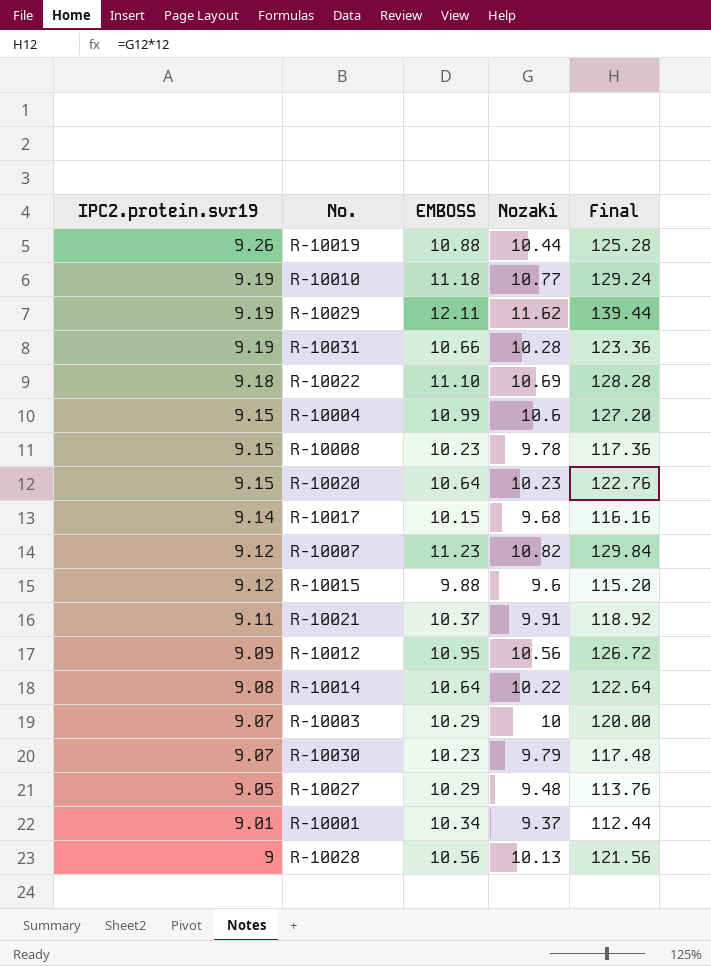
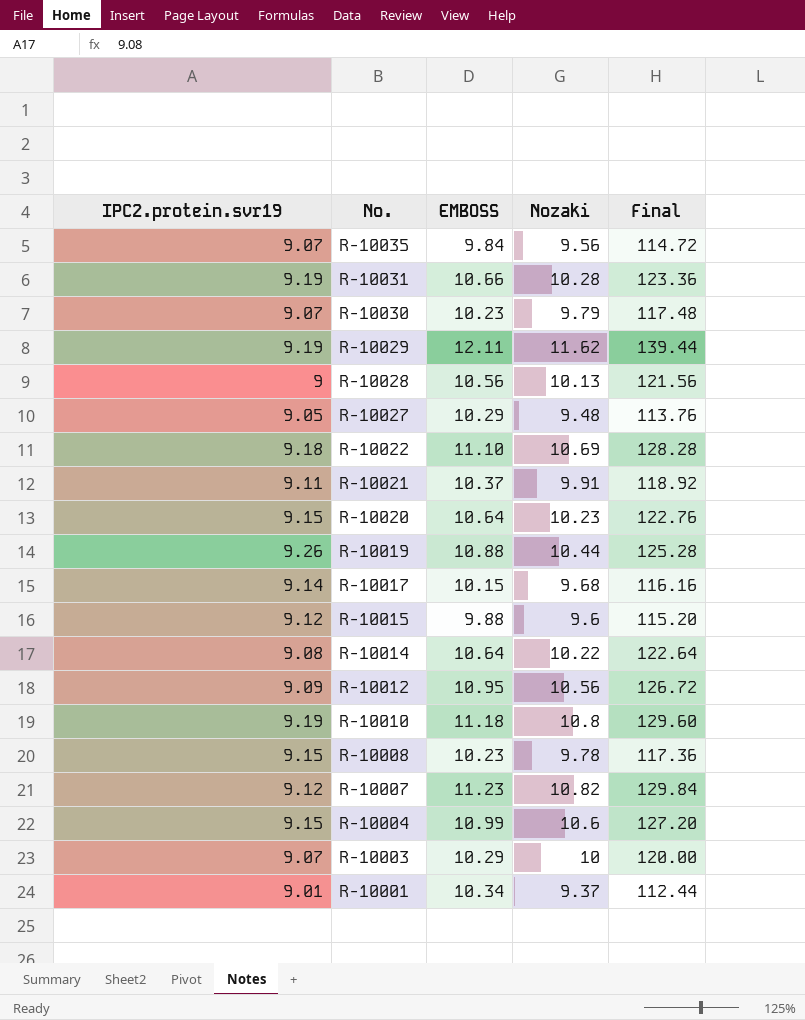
row order: IPC2.protein.svr19 descending -> No. descending
row R-10035: none -> 9.07 | 9.84 | 9.56 | 114.72
R-10010 | Nozaki: 10.77 -> 10.8
R-10010 | Final: 129.24 -> 129.60

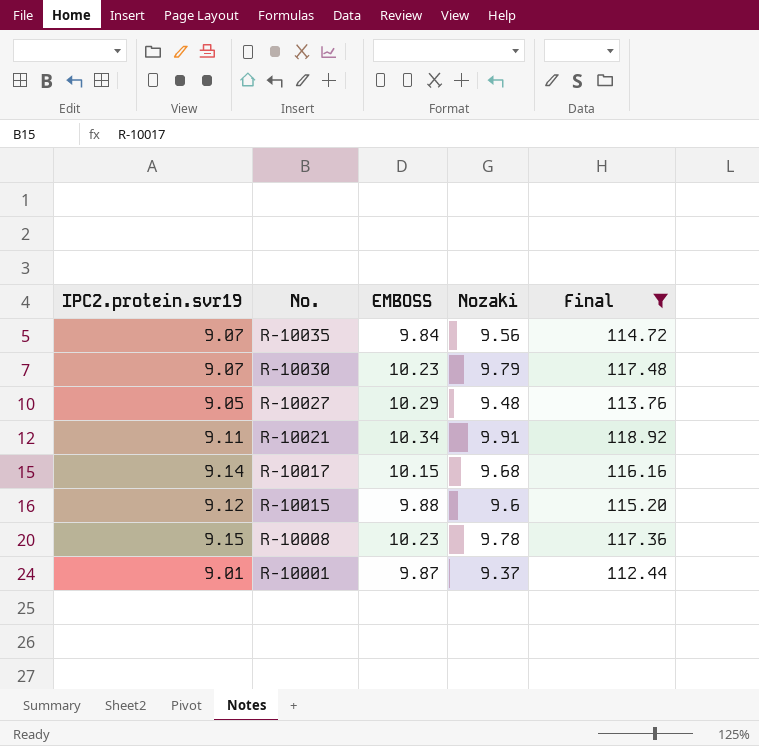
filter: none -> Final <= 118.92
R-10021 | EMBOSS: 10.37 -> 10.34
R-10001 | EMBOSS: 10.34 -> 9.87

